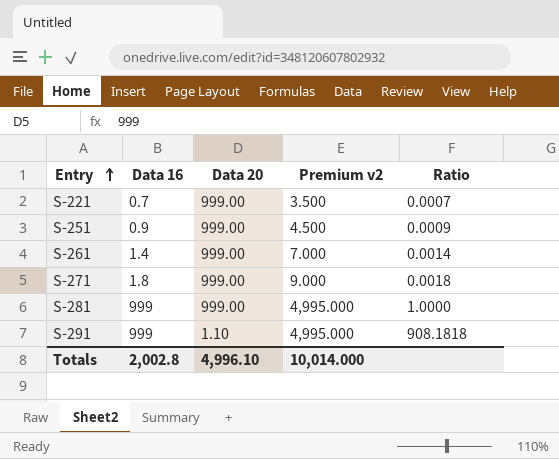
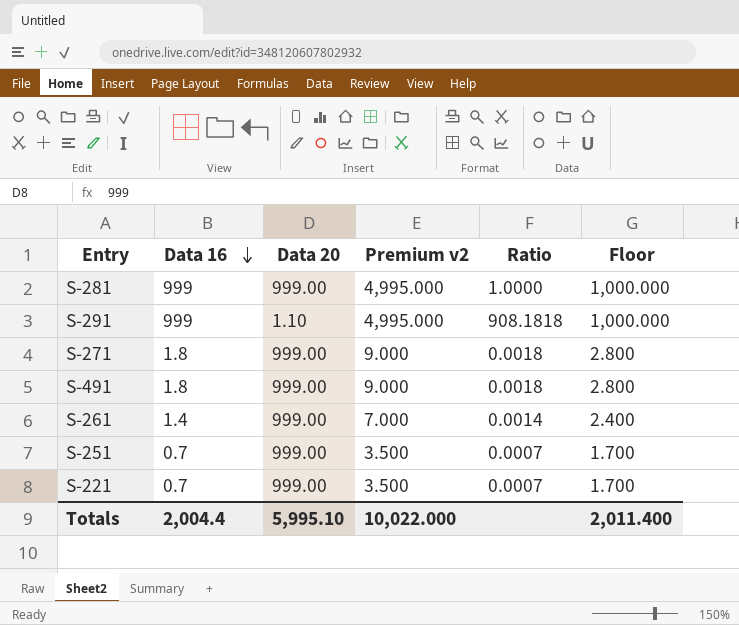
row order: Entry ascending -> Data 16 descending
column Floor | formula: none -> [Data 16] + 1
row S-491: none -> 1.8 | 999.00 | 9.000 | 0.0018 | 2.800
S-251 | Data 16: 0.9 -> 0.7
S-251 | Premium v2: 4.500 -> 3.500
S-251 | Ratio: 0.0009 -> 0.0007
Totals | Data 16: 2,002.8 -> 2,004.4
Totals | Data 20: 4,996.10 -> 5,995.10
Totals | Premium v2: 10,014.000 -> 10,022.000

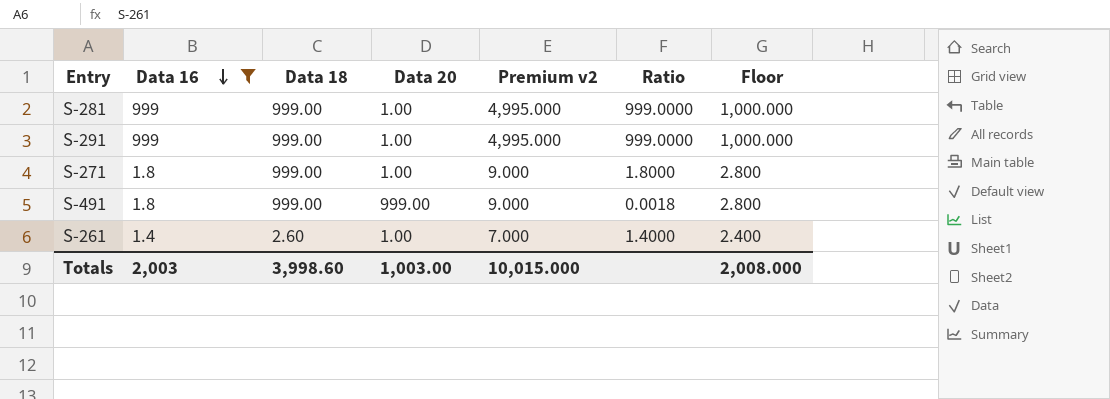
filter: none -> Data 16 != 0.7
column Data 18 | position: none -> 3
S-281 | Data 20: 999.00 -> 1.00
S-281 | Ratio: 1.0000 -> 999.0000
S-291 | Data 20: 1.10 -> 1.00
S-291 | Ratio: 908.1818 -> 999.0000
S-271 | Data 20: 999.00 -> 1.00
S-271 | Ratio: 0.0018 -> 1.8000
S-261 | Data 20: 999.00 -> 1.00
S-261 | Ratio: 0.0014 -> 1.4000
Totals | Data 16: 2,004.4 -> 2,003
Totals | Data 20: 5,995.10 -> 1,003.00
Totals | Premium v2: 10,022.000 -> 10,015.000
Totals | Floor: 2,011.400 -> 2,008.000

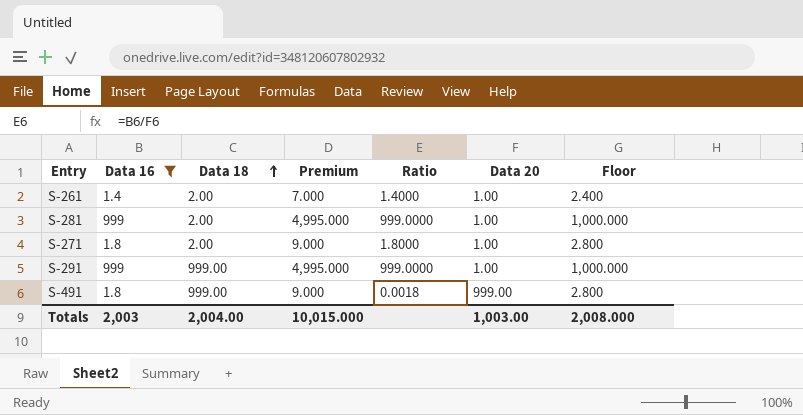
row order: Data 16 descending -> Data 18 ascending
column name: Premium v2 -> Premium
column Data 20 | position: 4 -> 6
S-261 | Data 18: 2.60 -> 2.00
S-281 | Data 18: 999.00 -> 2.00
S-271 | Data 18: 999.00 -> 2.00
Totals | Data 18: 3,998.60 -> 2,004.00

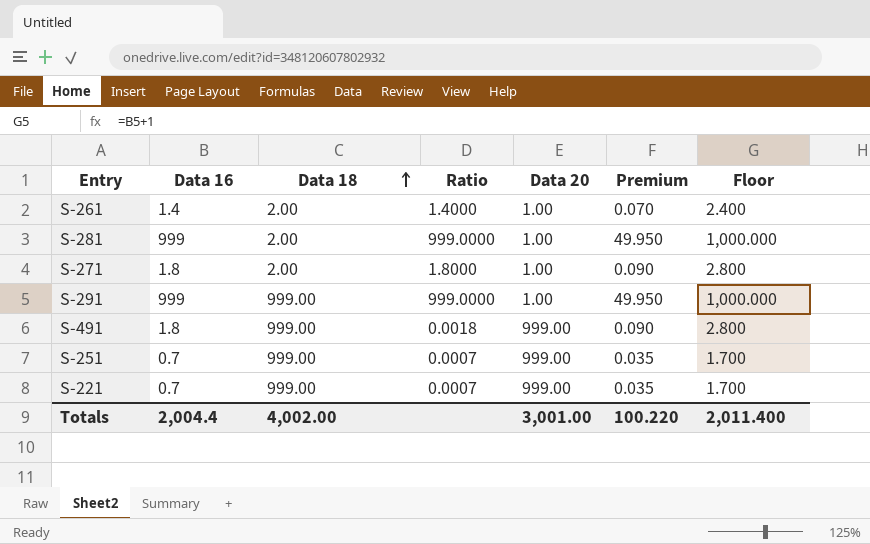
filter: Data 16 != 0.7 -> none
column Premium | formula: [Data 16] * 5 -> [Data 16] * 0.05
column Premium | position: 4 -> 6
Totals | Data 16: 2,003 -> 2,004.4
Totals | Data 18: 2,004.00 -> 4,002.00
Totals | Data 20: 1,003.00 -> 3,001.00
Totals | Premium: 10,015.000 -> 100.220
Totals | Floor: 2,008.000 -> 2,011.400

